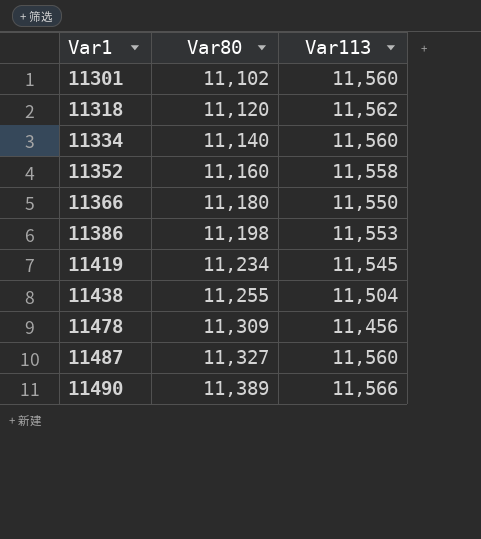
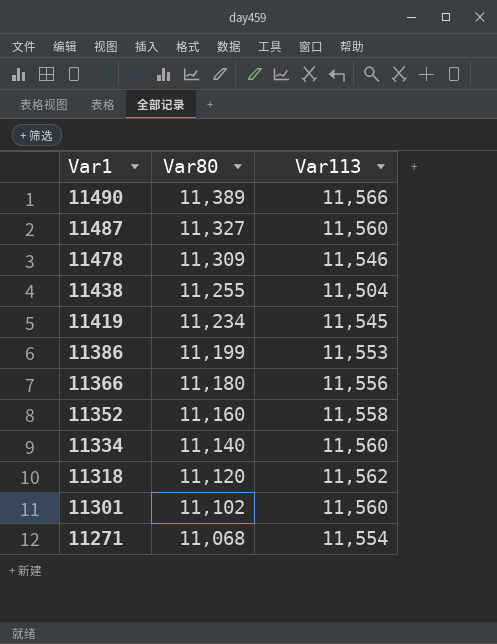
row order: Var1 ascending -> Var1 descending
11478 | Var113: 11,456 -> 11,546
11386 | Var80: 11,198 -> 11,199
11366 | Var113: 11,550 -> 11,556
row 11271: none -> 11,068 | 11,554

